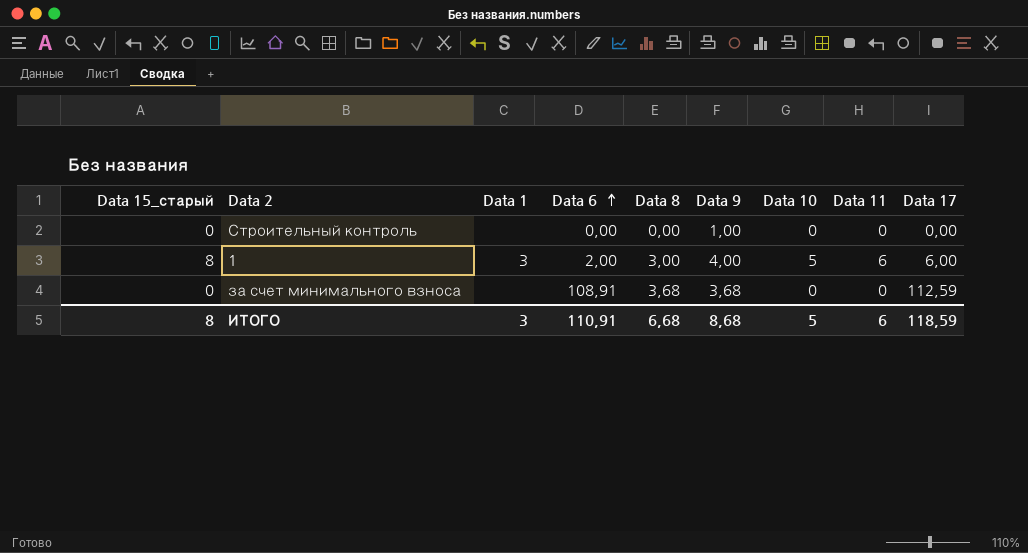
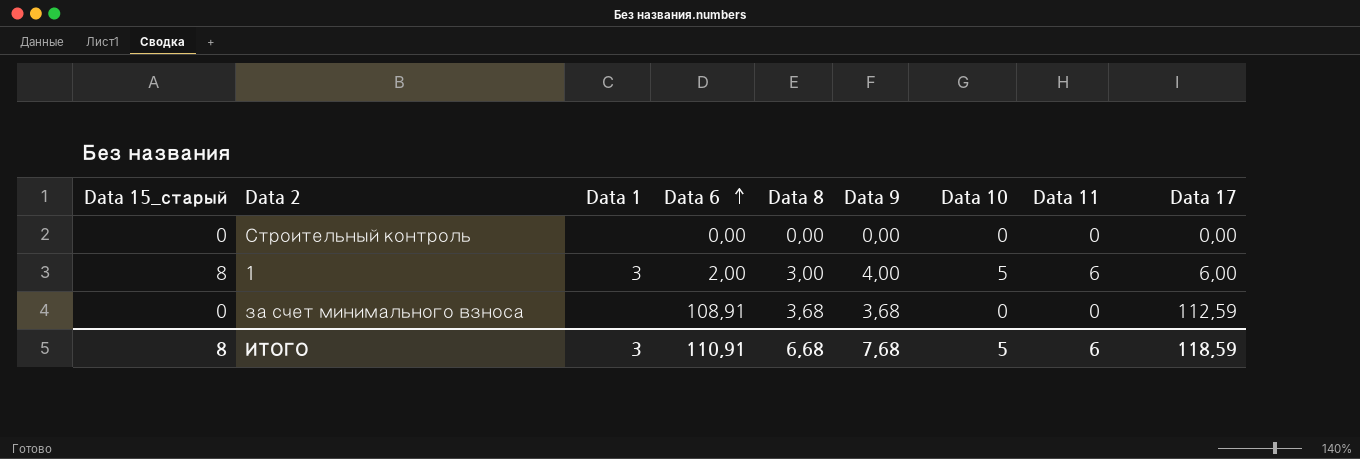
Строительный контроль | Data 9: 1,00 -> 0,00
ИТОГО | Data 9: 8,68 -> 7,68

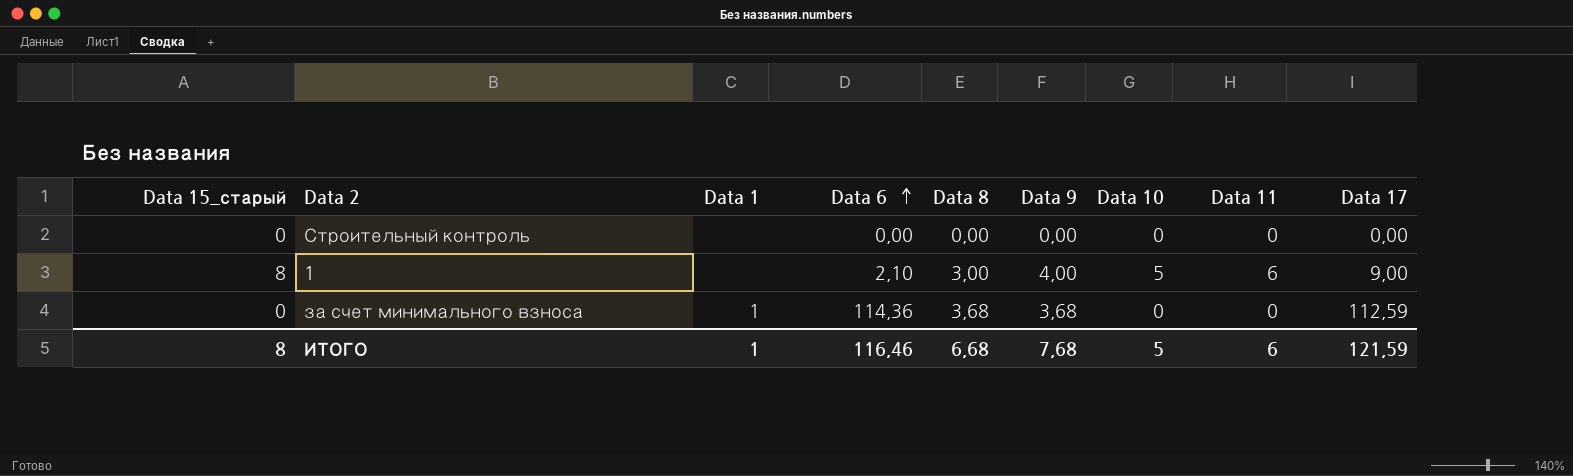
1 | Data 1: 3 -> none
1 | Data 6: 2,00 -> 2,10
1 | Data 17: 6,00 -> 9,00
за счет минимального взноса | Data 1: none -> 1
за счет минимального взноса | Data 6: 108,91 -> 114,36
ИТОГО | Data 1: 3 -> 1
ИТОГО | Data 6: 110,91 -> 116,46
ИТОГО | Data 17: 118,59 -> 121,59

